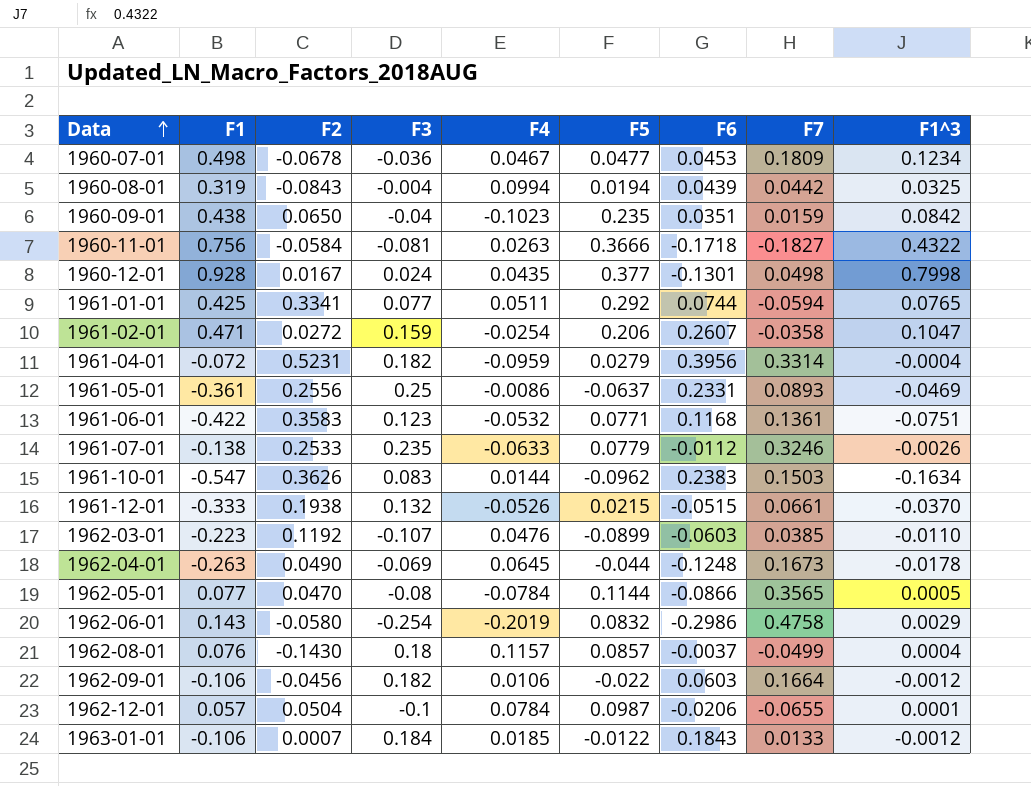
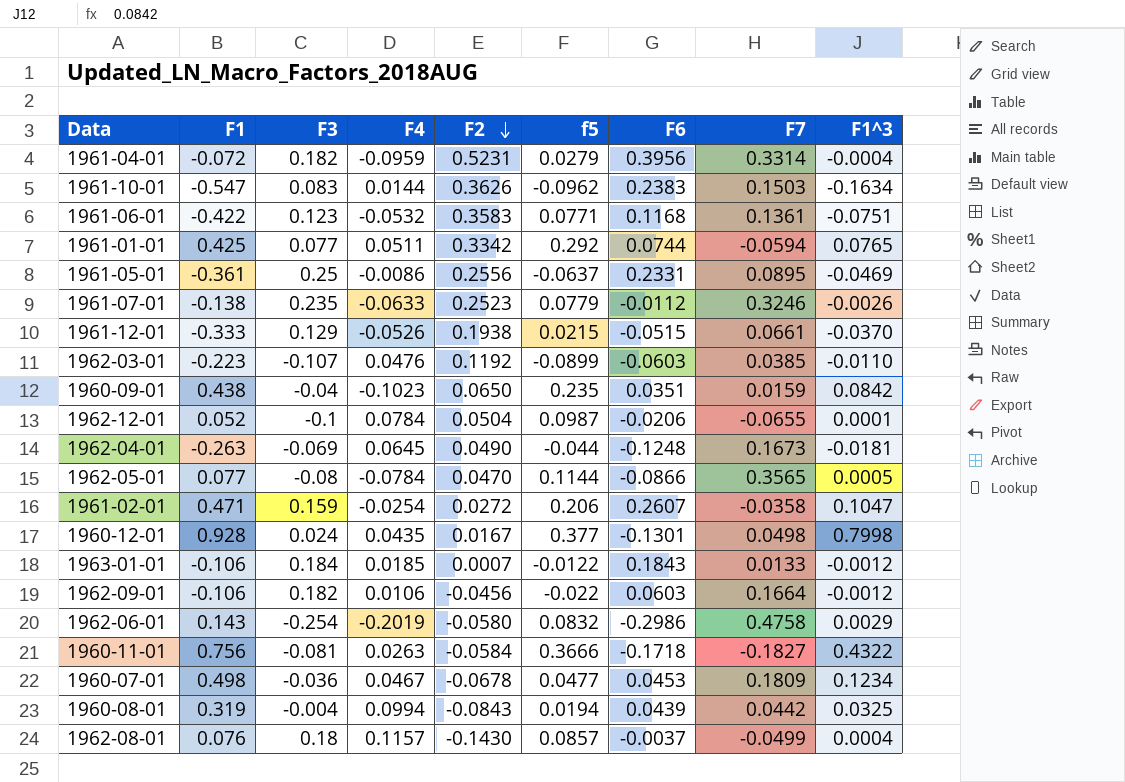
row order: Data ascending -> F2 descending
column F2 | position: 3 -> 5
column name: F5 -> f5
1961-01-01 | F2: 0.3341 -> 0.3342
1961-05-01 | F7: 0.0893 -> 0.0895
1961-07-01 | F2: 0.2533 -> 0.2523
1961-12-01 | F3: 0.132 -> 0.129
1962-12-01 | F1: 0.057 -> 0.052
1962-04-01 | F1^3: -0.0178 -> -0.0181

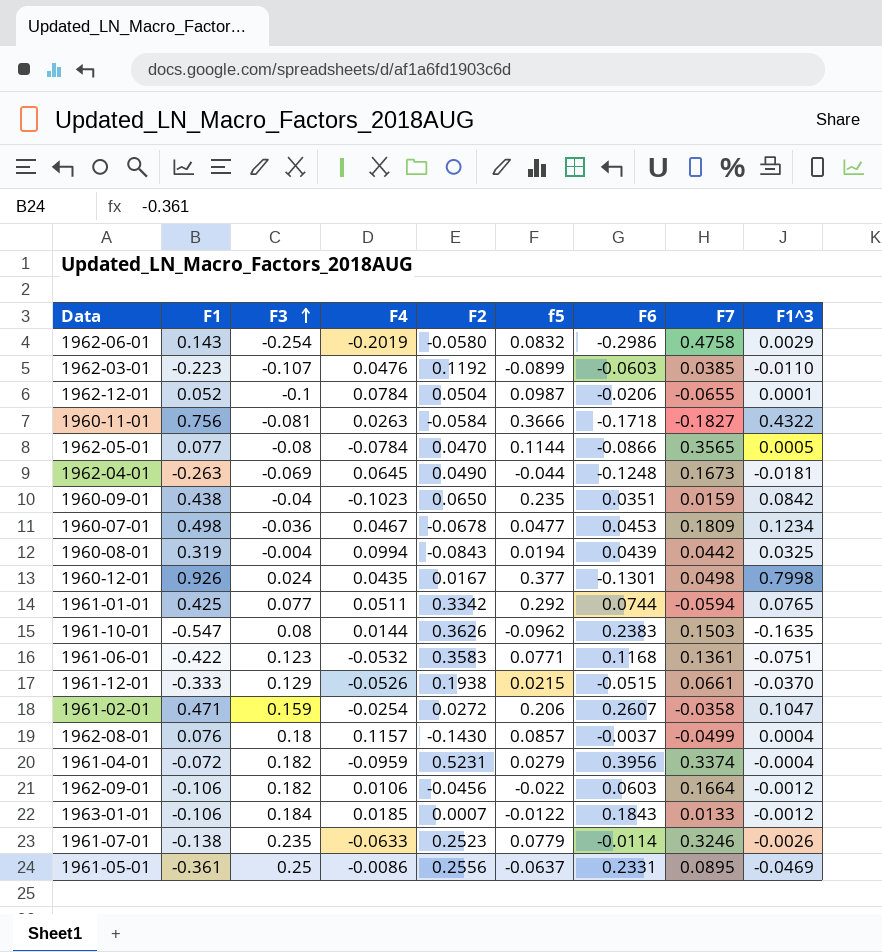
row order: F2 descending -> F3 ascending
1960-12-01 | F1: 0.928 -> 0.926
1961-10-01 | F3: 0.083 -> 0.08
1961-10-01 | F1^3: -0.1634 -> -0.1635
1961-04-01 | F7: 0.3314 -> 0.3374
1961-07-01 | F6: -0.0112 -> -0.0114

